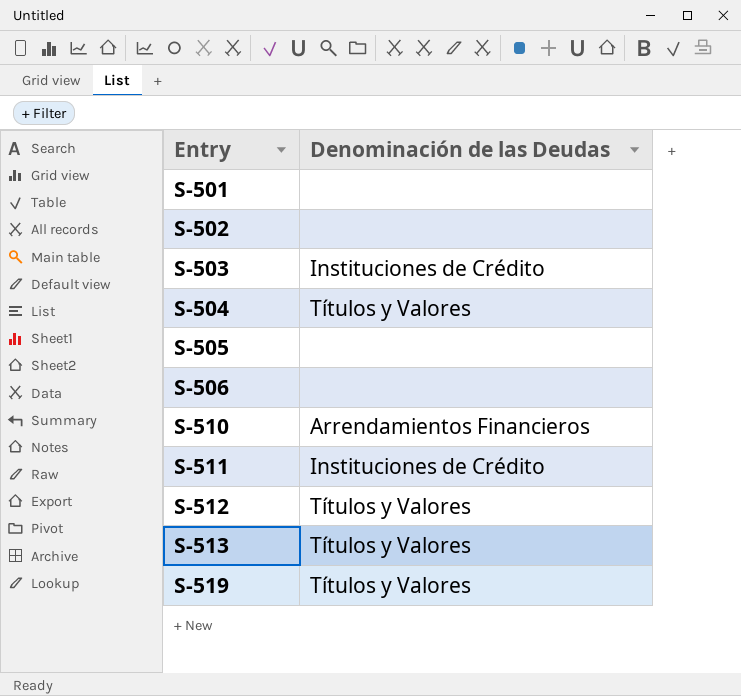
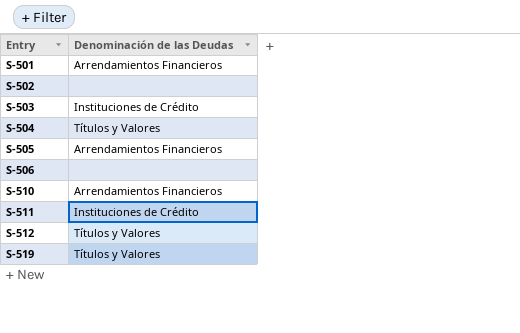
row S-513: Títulos y Valores -> none
S-501 | Denominación de las Deudas: none -> Arrendamientos Financieros
S-505 | Denominación de las Deudas: none -> Arrendamientos Financieros

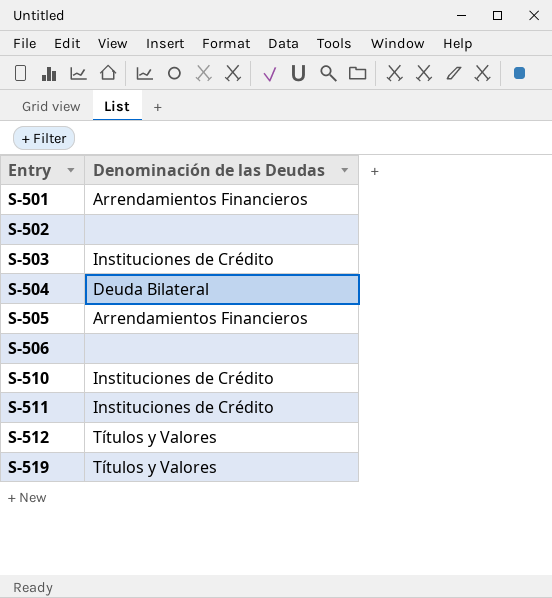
S-504 | Denominación de las Deudas: Títulos y Valores -> Deuda Bilateral
S-510 | Denominación de las Deudas: Arrendamientos Financieros -> Instituciones de Crédito

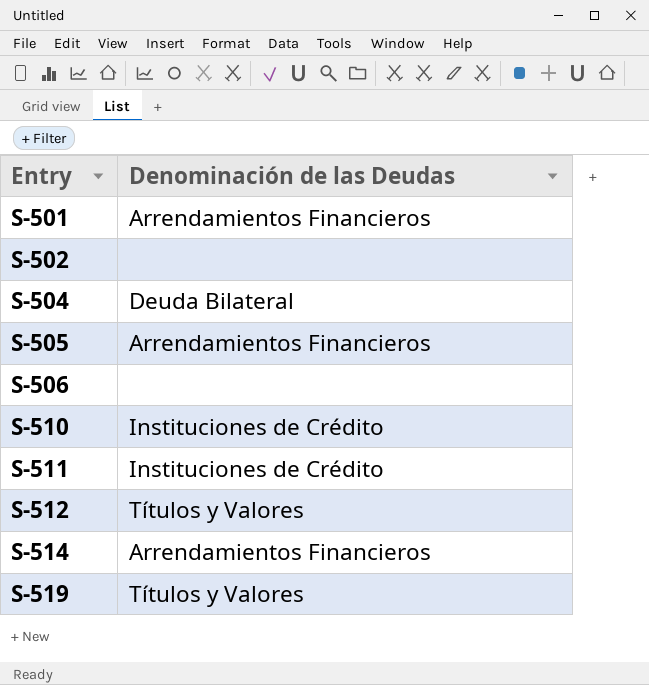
row S-503: Instituciones de Crédito -> none
row S-514: none -> Arrendamientos Financieros

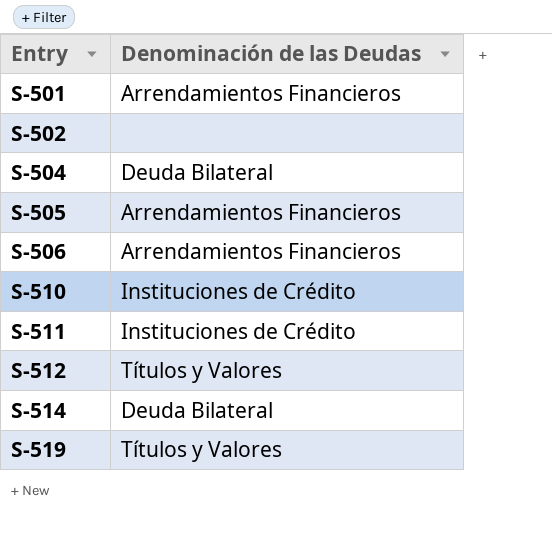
S-506 | Denominación de las Deudas: none -> Arrendamientos Financieros
S-514 | Denominación de las Deudas: Arrendamientos Financieros -> Deuda Bilateral

